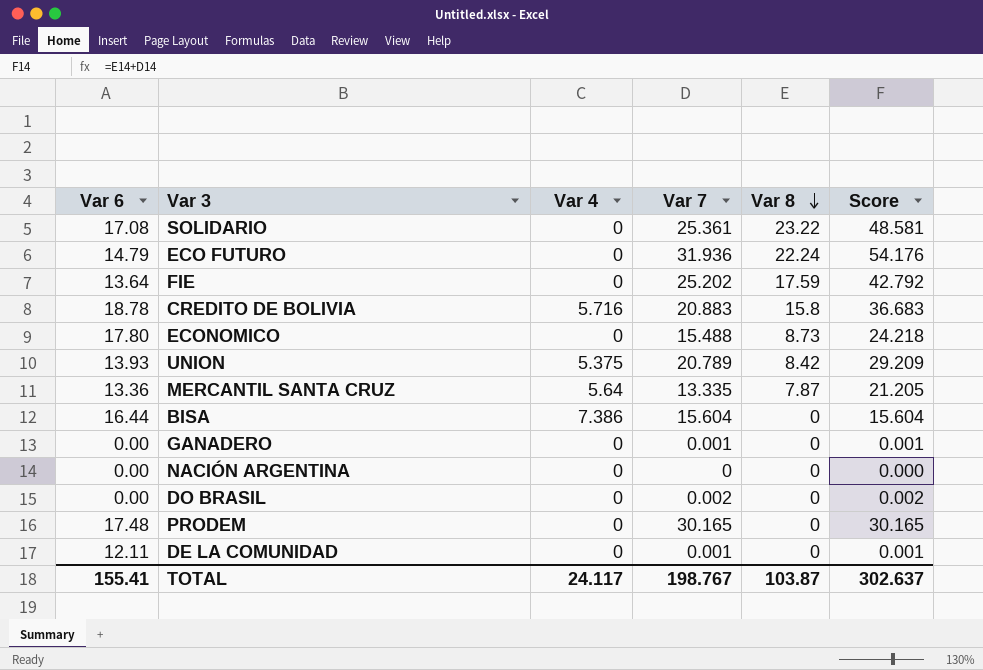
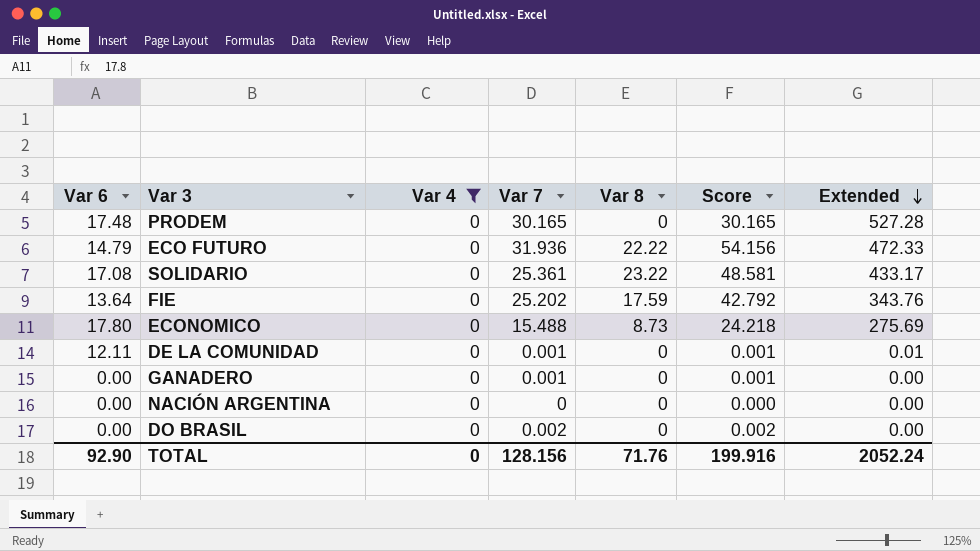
filter: none -> Var 4 = 0
row order: Var 8 descending -> Extended descending
column Extended | formula: none -> [Var 6] * [Var 7]
ECO FUTURO | Var 8: 22.24 -> 22.22
ECO FUTURO | Score: 54.176 -> 54.156
TOTAL | Var 6: 155.41 -> 92.90
TOTAL | Var 4: 24.117 -> 0
TOTAL | Var 7: 198.767 -> 128.156
TOTAL | Var 8: 103.87 -> 71.76
TOTAL | Score: 302.637 -> 199.916

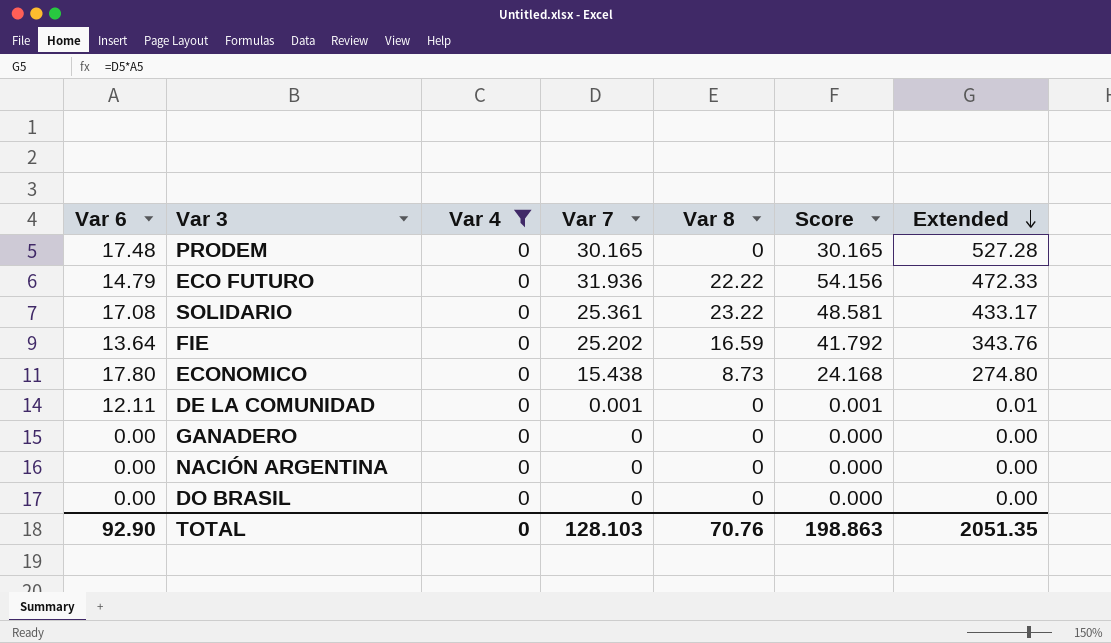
FIE | Var 8: 17.59 -> 16.59
FIE | Score: 42.792 -> 41.792
ECONOMICO | Var 7: 15.488 -> 15.438
ECONOMICO | Score: 24.218 -> 24.168
ECONOMICO | Extended: 275.69 -> 274.80
GANADERO | Var 7: 0.001 -> 0
GANADERO | Score: 0.001 -> 0.000
DO BRASIL | Var 7: 0.002 -> 0
DO BRASIL | Score: 0.002 -> 0.000
TOTAL | Var 7: 128.156 -> 128.103
TOTAL | Var 8: 71.76 -> 70.76
TOTAL | Score: 199.916 -> 198.863
TOTAL | Extended: 2052.24 -> 2051.35

